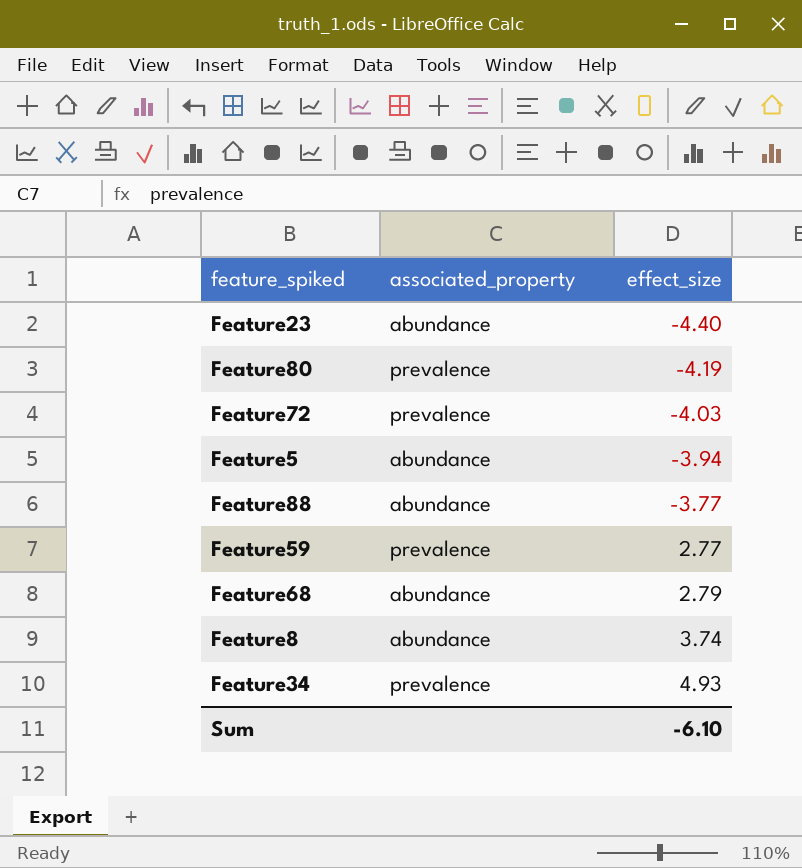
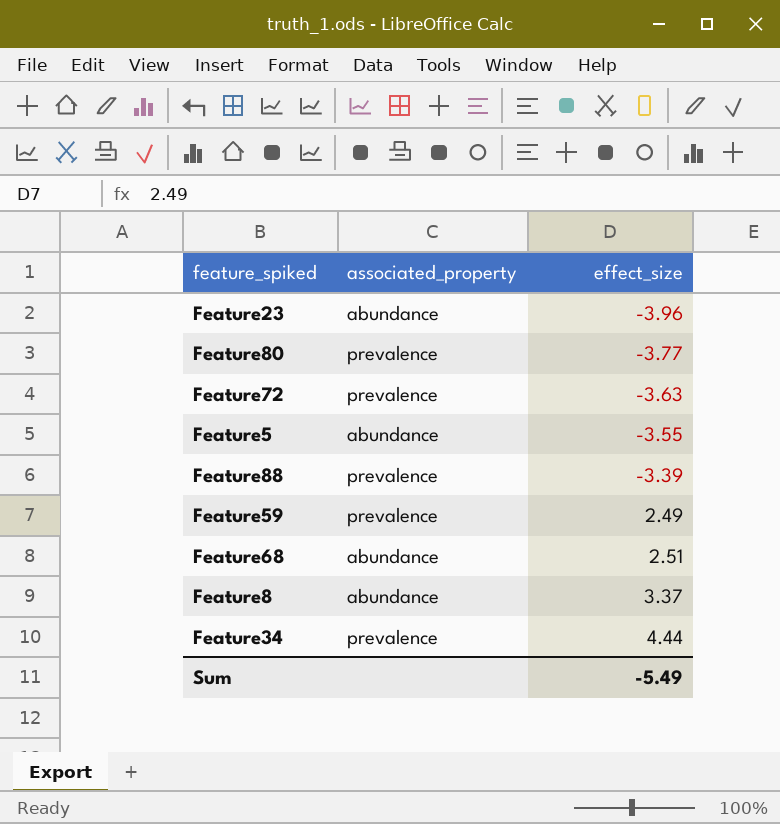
Feature23 | effect_size: -4.40 -> -3.96
Feature80 | effect_size: -4.19 -> -3.77
Feature72 | effect_size: -4.03 -> -3.63
Feature5 | effect_size: -3.94 -> -3.55
Feature88 | associated_property: abundance -> prevalence
Feature88 | effect_size: -3.77 -> -3.39
Feature59 | effect_size: 2.77 -> 2.49
Feature68 | effect_size: 2.79 -> 2.51
Feature8 | effect_size: 3.74 -> 3.37
Feature34 | effect_size: 4.93 -> 4.44
Sum | effect_size: -6.10 -> -5.49

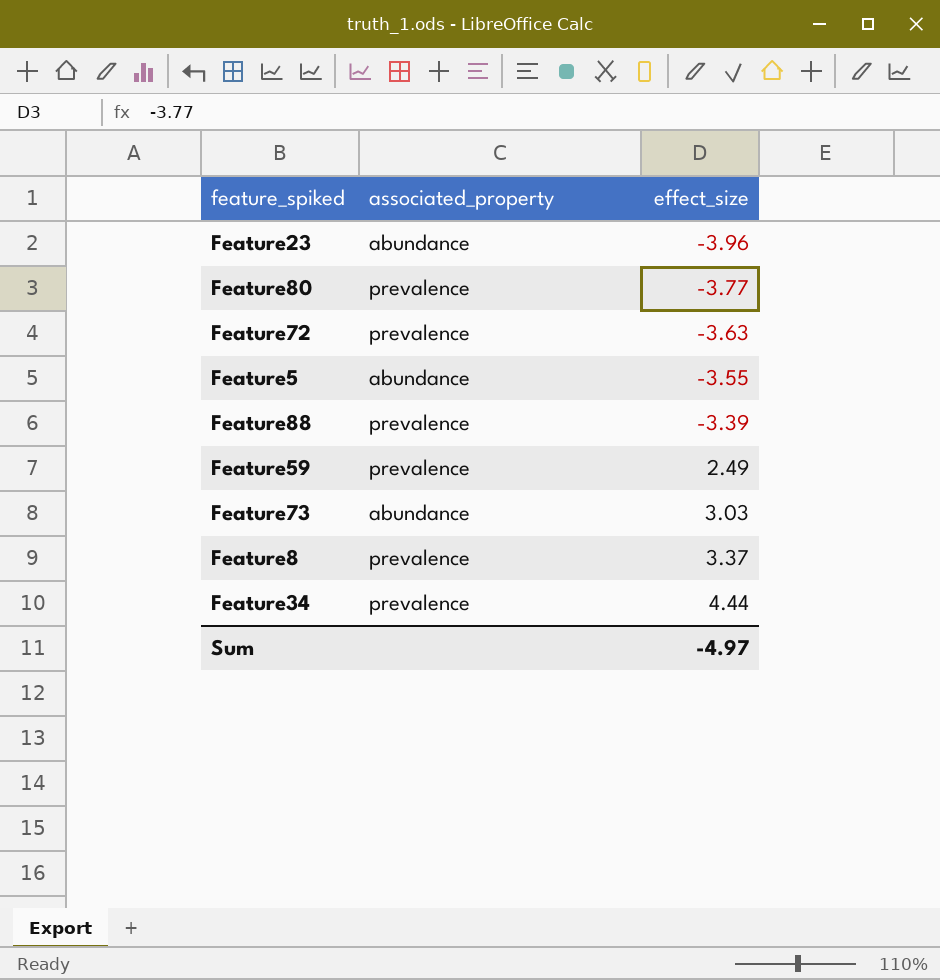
row Feature68: abundance | 2.51 -> none
row Feature73: none -> abundance | 3.03
Feature8 | associated_property: abundance -> prevalence
Sum | effect_size: -5.49 -> -4.97

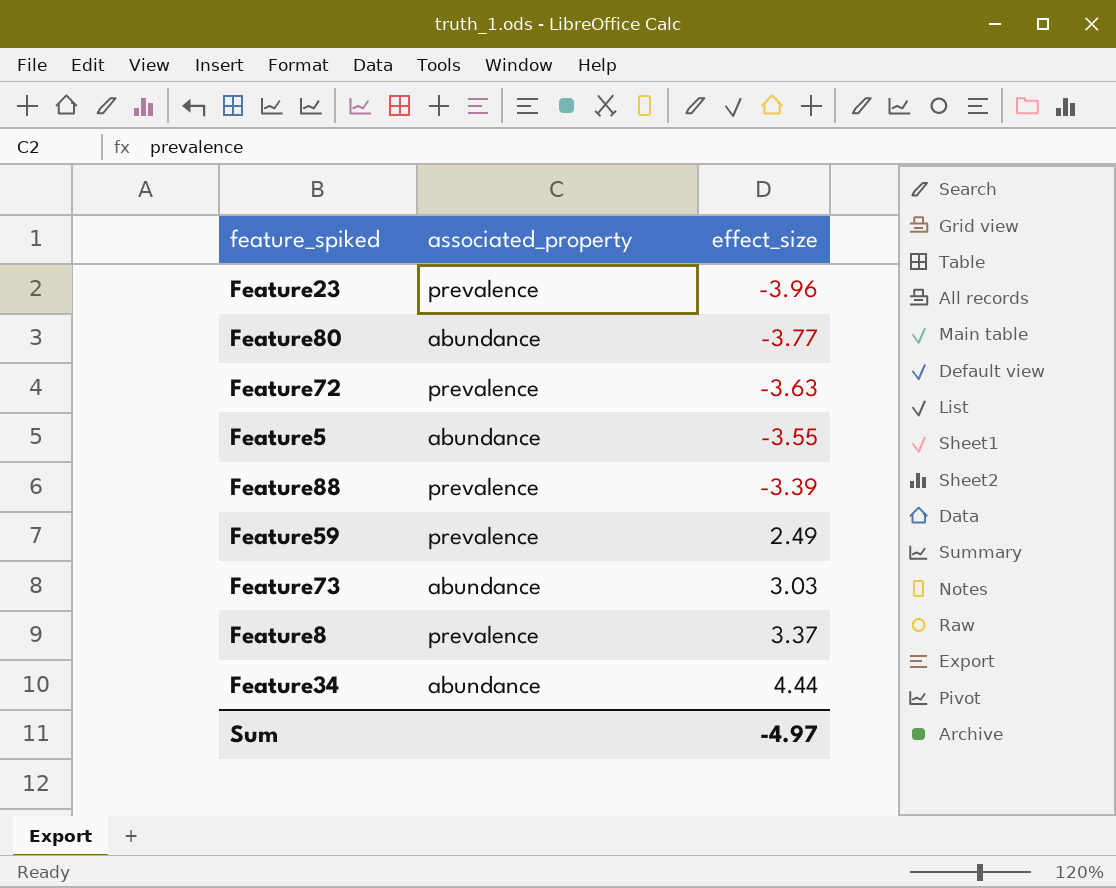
Feature23 | associated_property: abundance -> prevalence
Feature80 | associated_property: prevalence -> abundance
Feature34 | associated_property: prevalence -> abundance

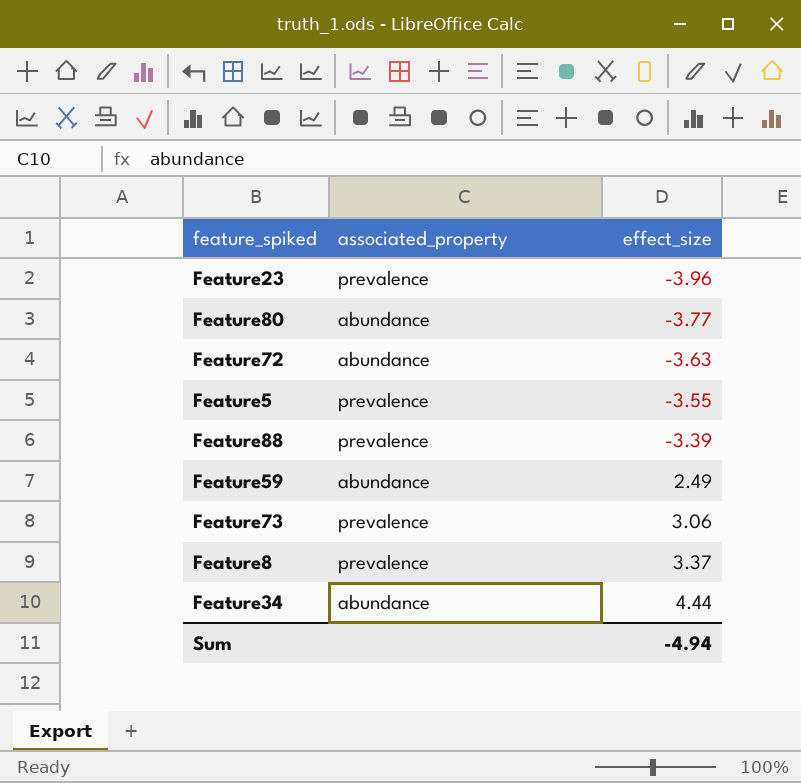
Feature72 | associated_property: prevalence -> abundance
Feature5 | associated_property: abundance -> prevalence
Feature59 | associated_property: prevalence -> abundance
Feature73 | associated_property: abundance -> prevalence
Feature73 | effect_size: 3.03 -> 3.06
Sum | effect_size: -4.97 -> -4.94

